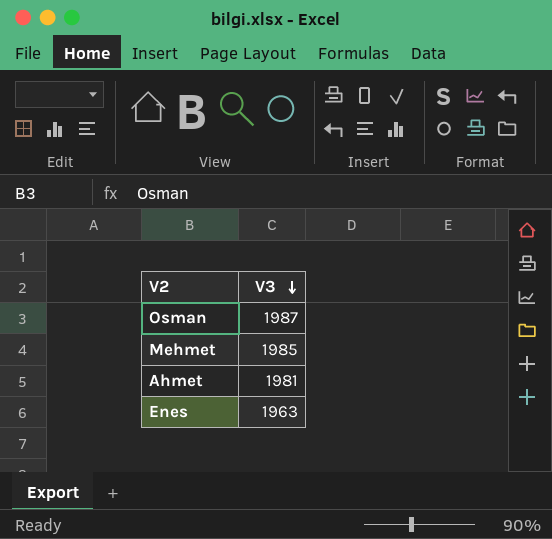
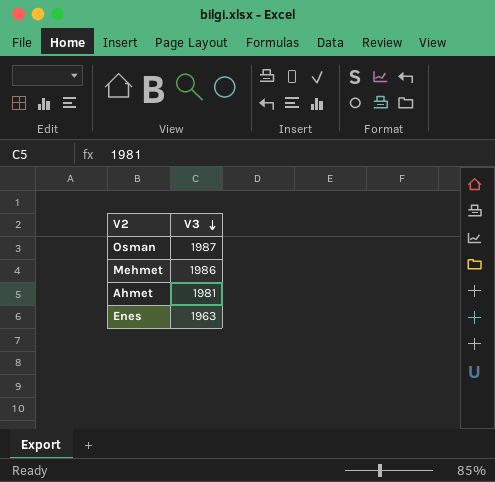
Mehmet | V3: 1985 -> 1986

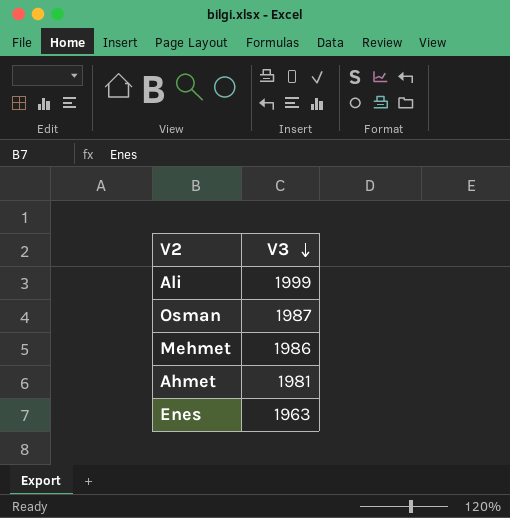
row Ali: none -> 1999

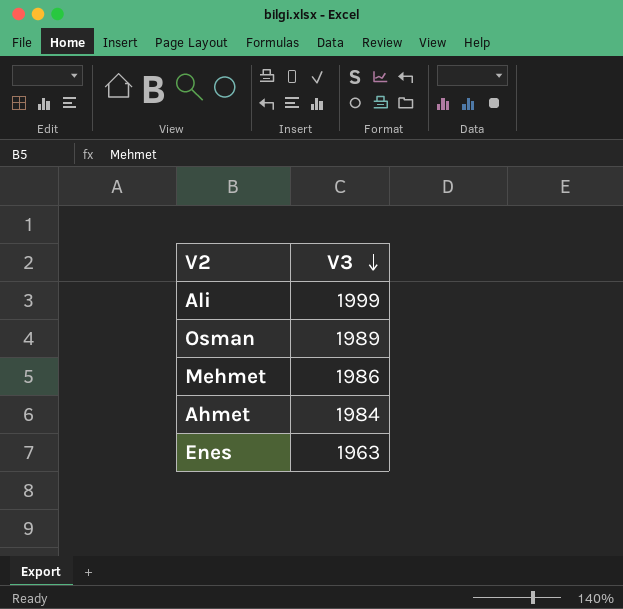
Osman | V3: 1987 -> 1989
Ahmet | V3: 1981 -> 1984

